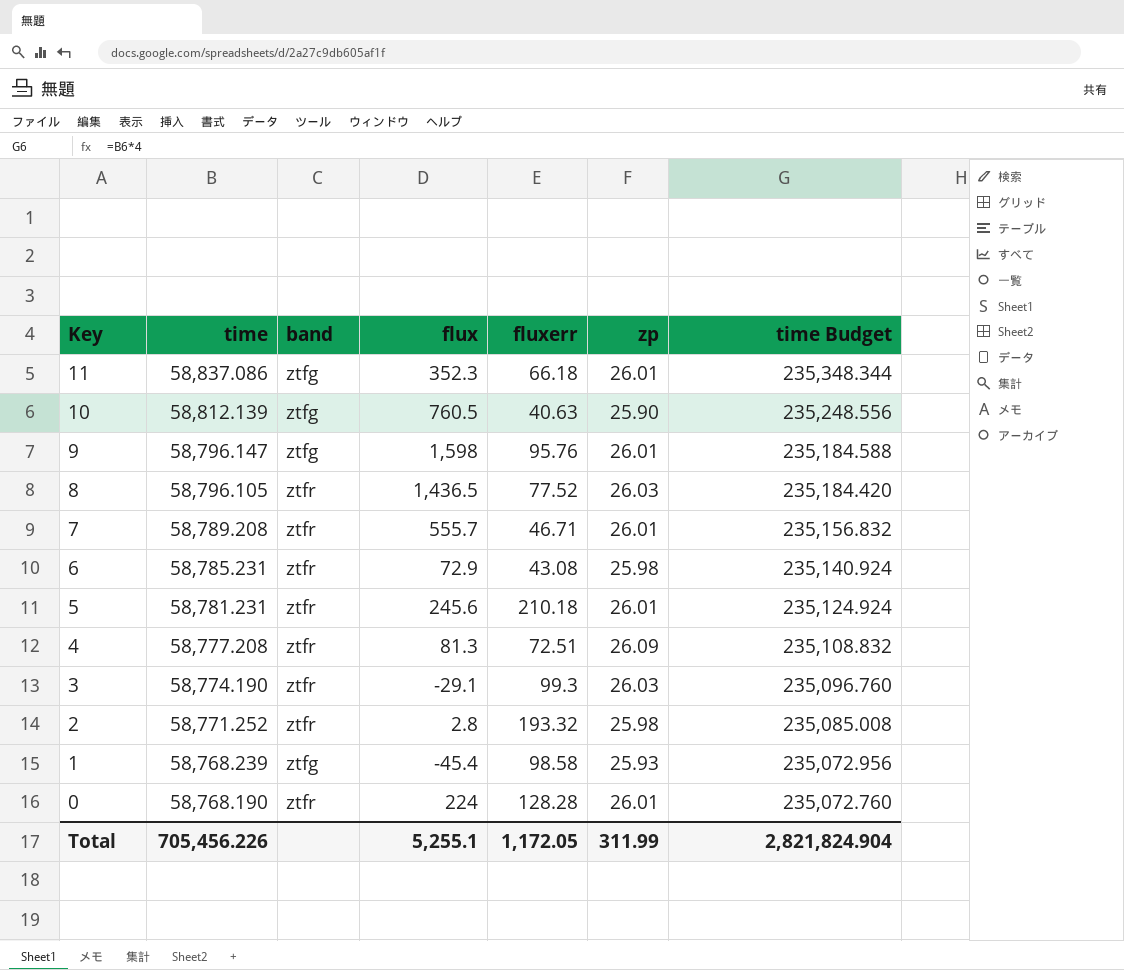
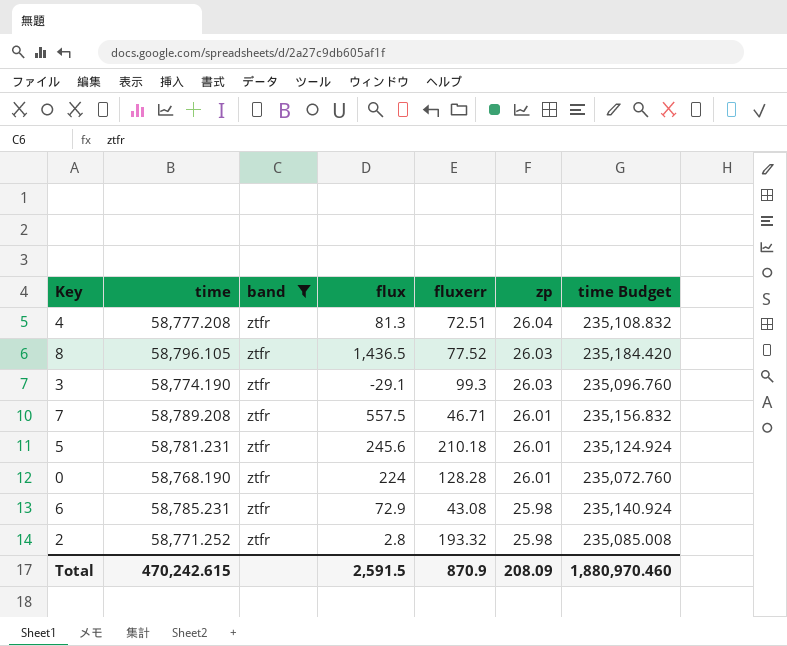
filter: none -> band = ztfr
row order: Key descending -> zp descending
4 | zp: 26.09 -> 26.04
7 | flux: 555.7 -> 557.5
Total | time: 705,456.226 -> 470,242.615
Total | flux: 5,255.1 -> 2,591.5
Total | fluxerr: 1,172.05 -> 870.9
Total | zp: 311.99 -> 208.09
Total | time Budget: 2,821,824.904 -> 1,880,970.460

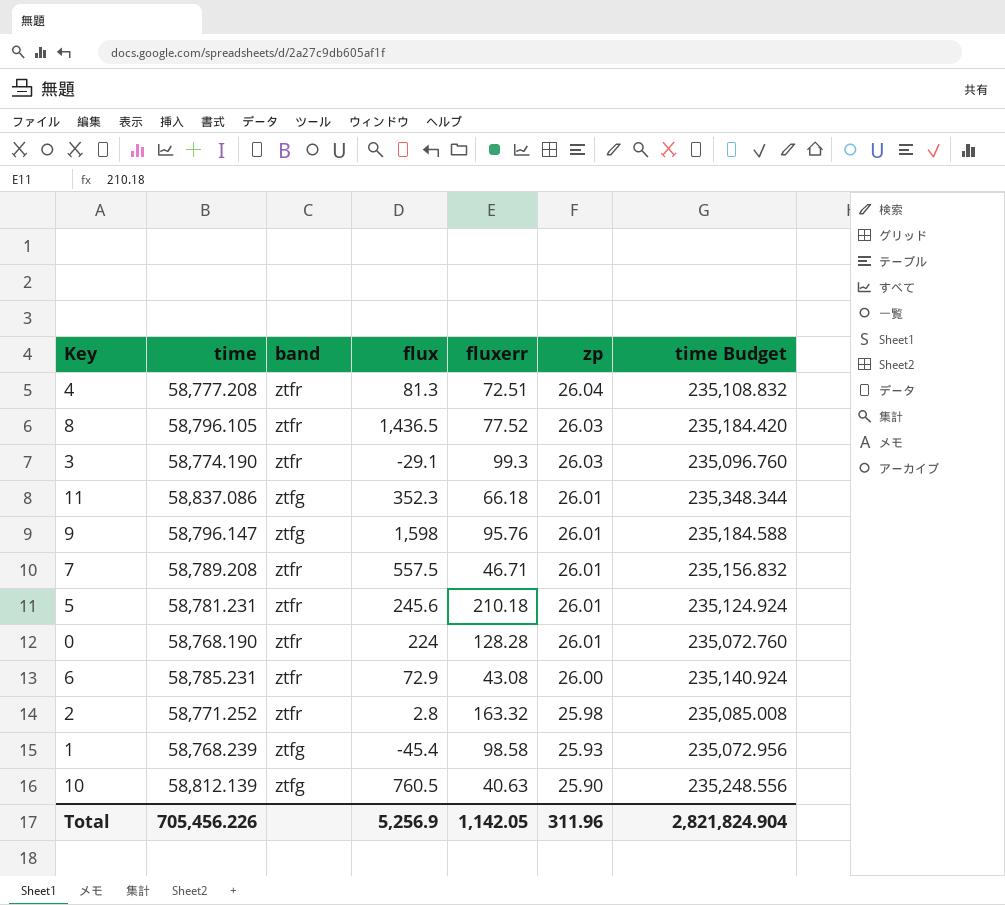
filter: band = ztfr -> none
6 | zp: 25.98 -> 26.00
2 | fluxerr: 193.32 -> 163.32
Total | time: 470,242.615 -> 705,456.226
Total | flux: 2,591.5 -> 5,256.9
Total | fluxerr: 870.9 -> 1,142.05
Total | zp: 208.09 -> 311.96
Total | time Budget: 1,880,970.460 -> 2,821,824.904

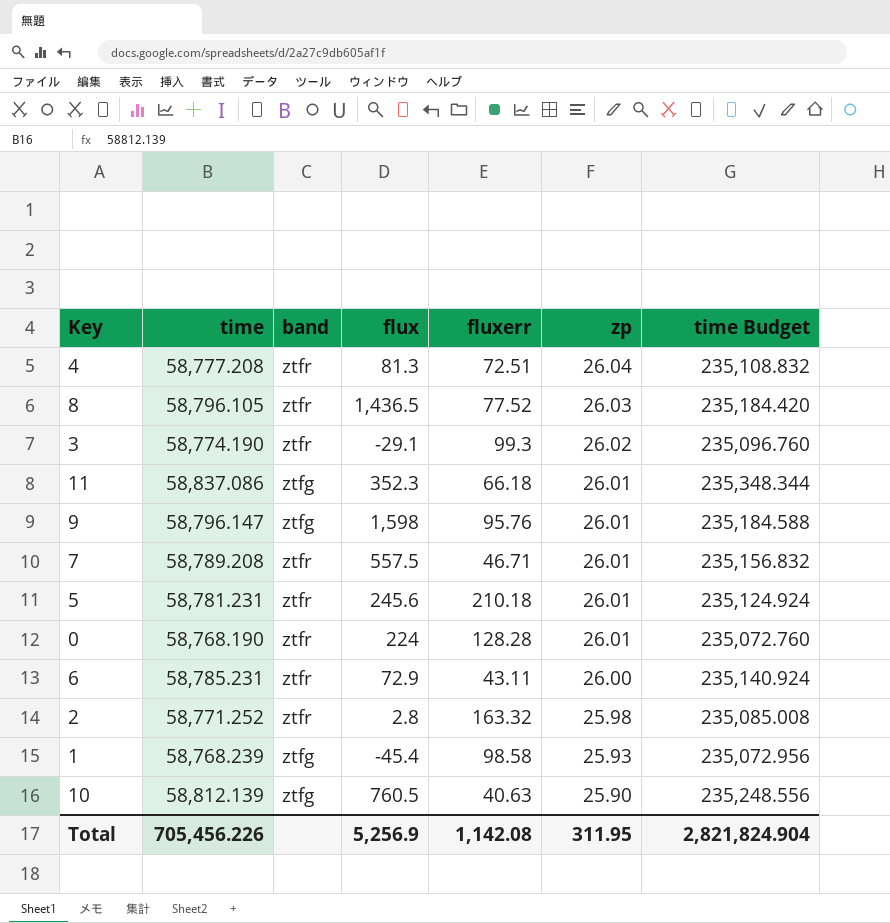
3 | zp: 26.03 -> 26.02
6 | fluxerr: 43.08 -> 43.11
Total | fluxerr: 1,142.05 -> 1,142.08
Total | zp: 311.96 -> 311.95

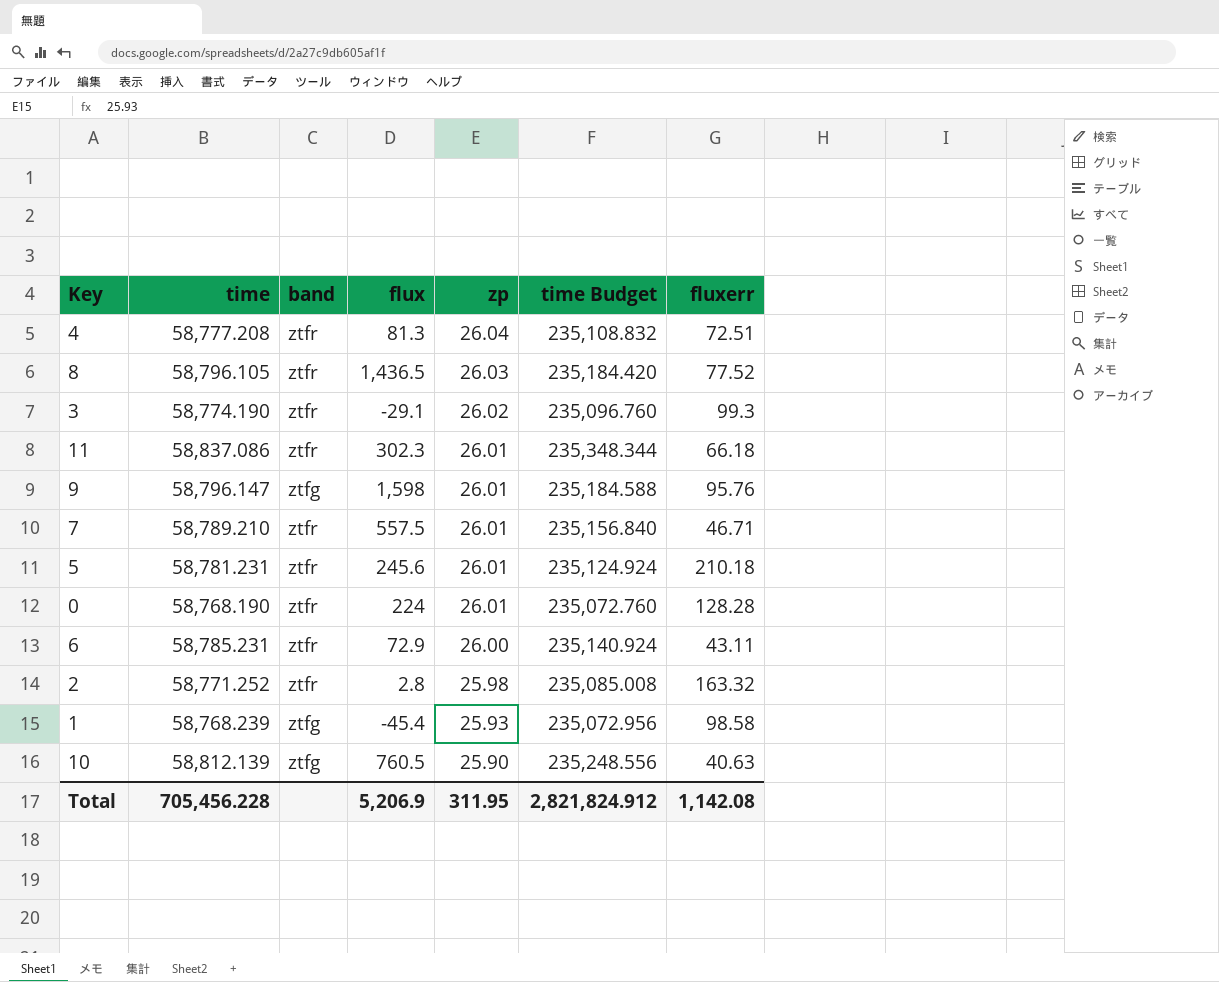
column fluxerr | position: 5 -> 7
11 | band: ztfg -> ztfr
11 | flux: 352.3 -> 302.3
7 | time: 58,789.208 -> 58,789.210
7 | time Budget: 235,156.832 -> 235,156.840
Total | time: 705,456.226 -> 705,456.228
Total | flux: 5,256.9 -> 5,206.9
Total | time Budget: 2,821,824.904 -> 2,821,824.912

